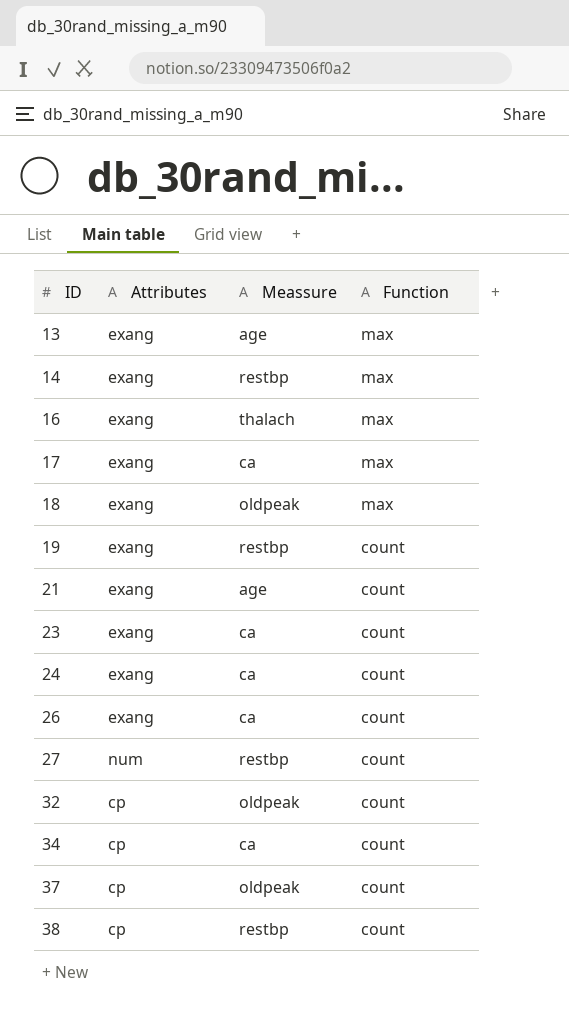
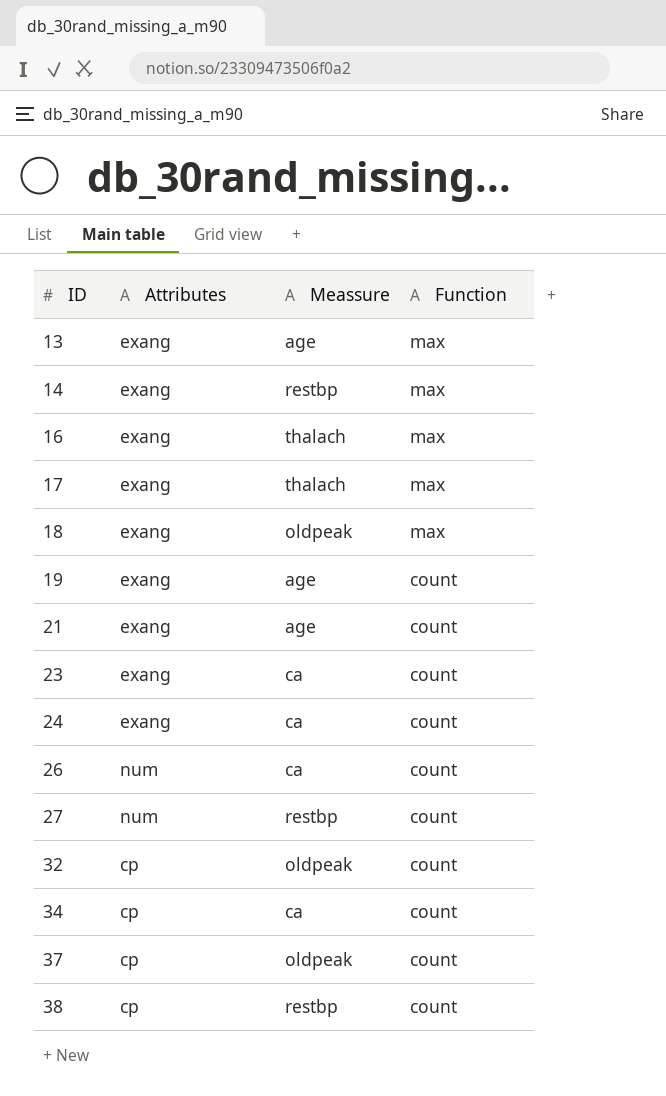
17 | Meassure: ca -> thalach
19 | Meassure: restbp -> age
26 | Attributes: exang -> num

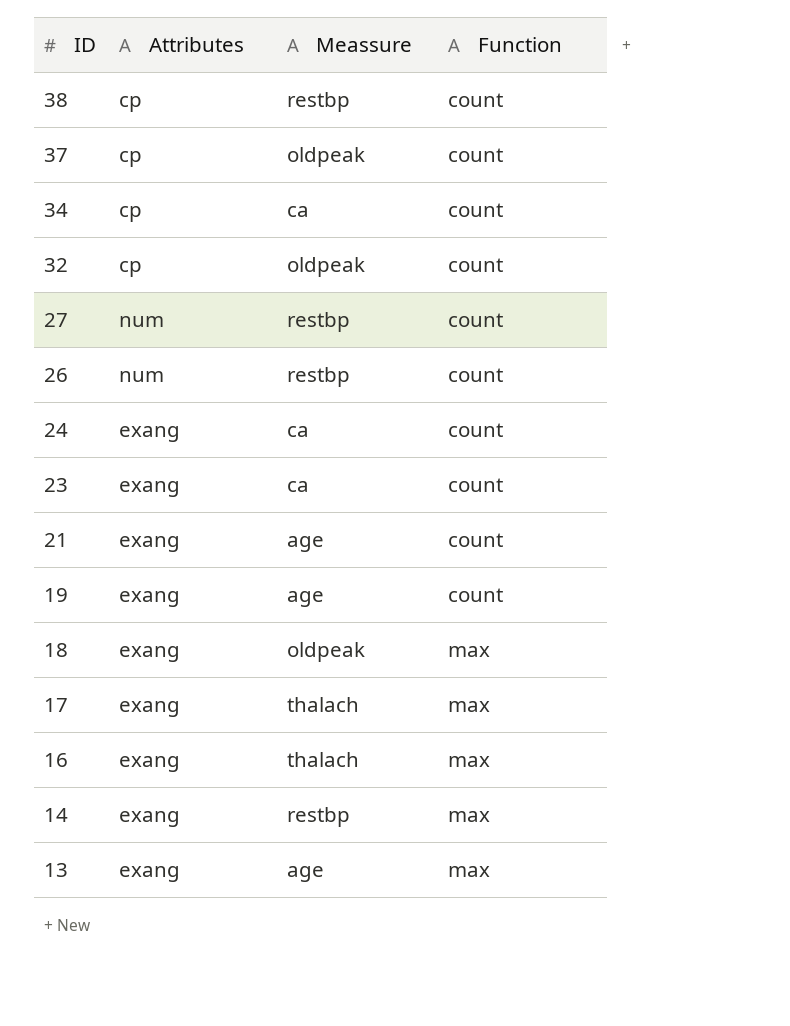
row order: ID ascending -> ID descending
26 | Meassure: ca -> restbp

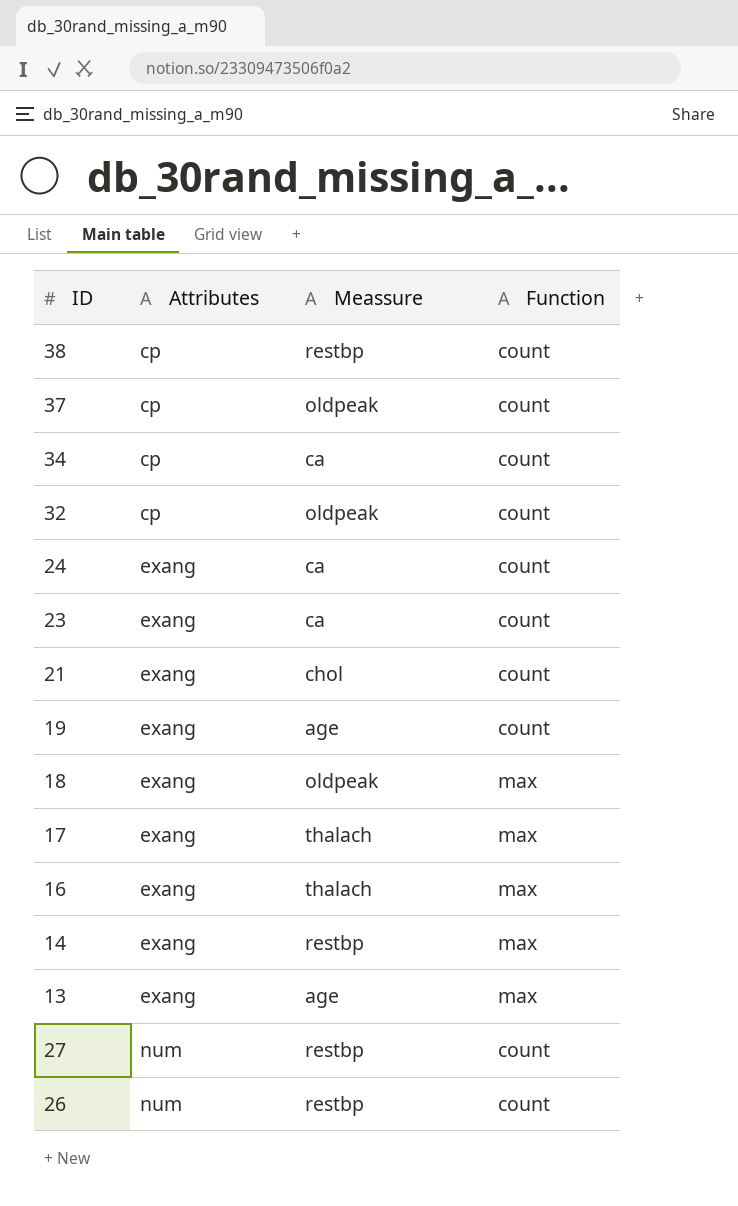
row order: ID descending -> Attributes ascending
21 | Meassure: age -> chol

